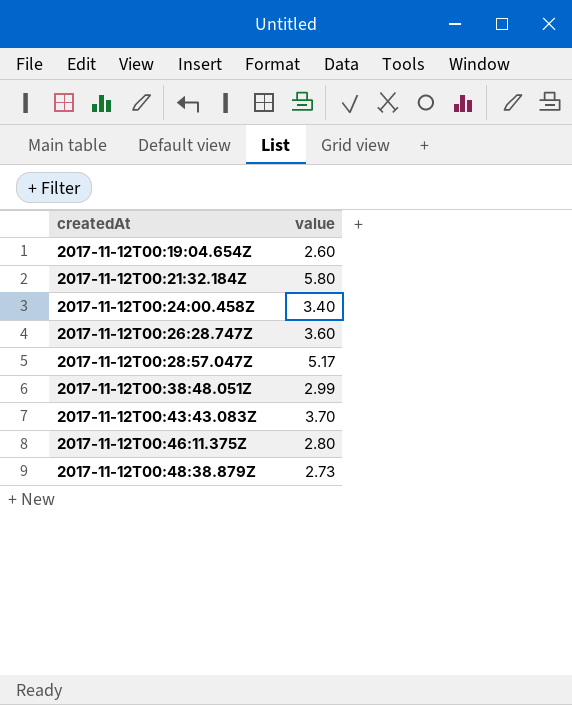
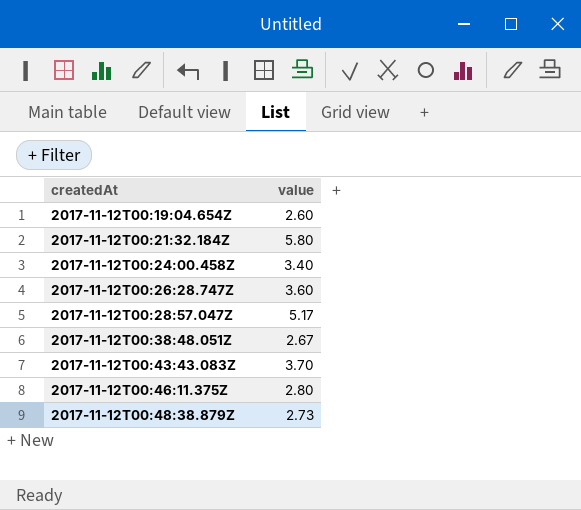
2017-11-12T00:38:48.051Z | value: 2.99 -> 2.67

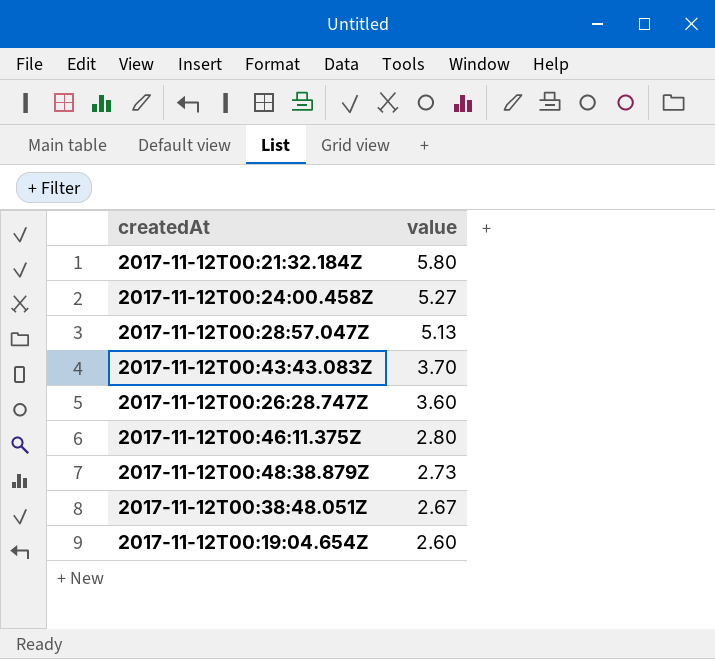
row order: createdAt ascending -> value descending
2017-11-12T00:24:00.458Z | value: 3.40 -> 5.27
2017-11-12T00:28:57.047Z | value: 5.17 -> 5.13

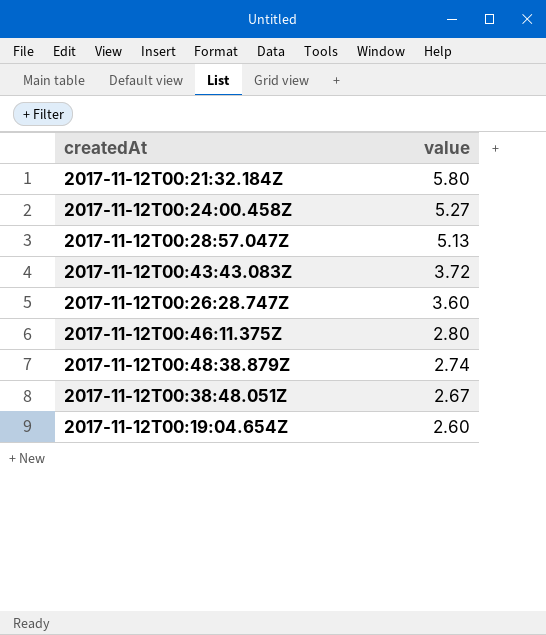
2017-11-12T00:43:43.083Z | value: 3.70 -> 3.72
2017-11-12T00:48:38.879Z | value: 2.73 -> 2.74

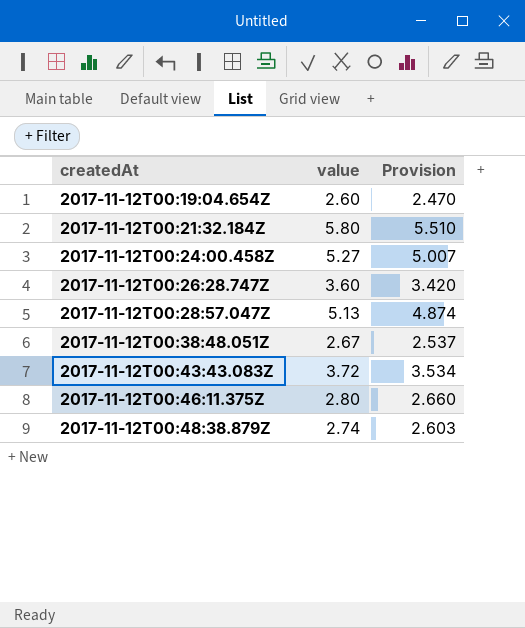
row order: value descending -> createdAt ascending
column Provision | formula: none -> [value] * 0.95

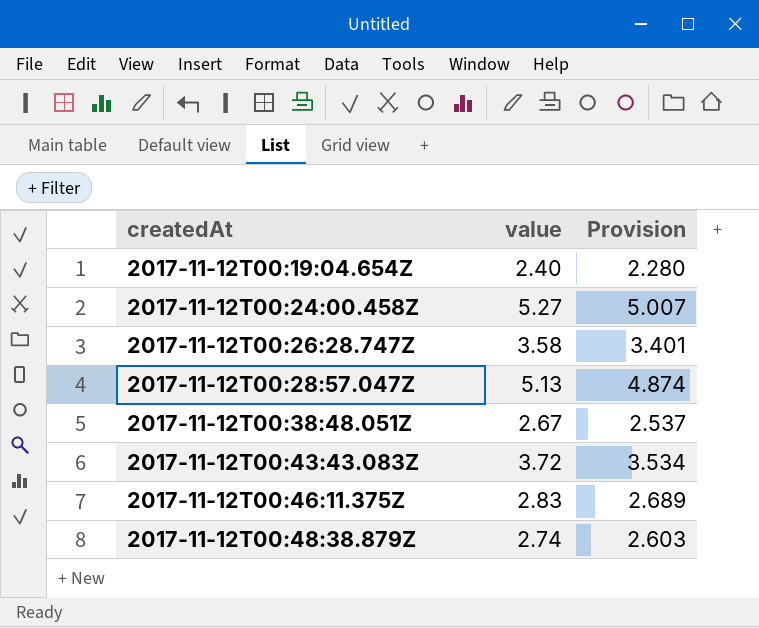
row 2017-11-12T00:21:32.184Z: 5.80 | 5.510 -> none
2017-11-12T00:19:04.654Z | value: 2.60 -> 2.40
2017-11-12T00:19:04.654Z | Provision: 2.470 -> 2.280
2017-11-12T00:26:28.747Z | value: 3.60 -> 3.58
2017-11-12T00:26:28.747Z | Provision: 3.420 -> 3.401
2017-11-12T00:46:11.375Z | value: 2.80 -> 2.83
2017-11-12T00:46:11.375Z | Provision: 2.660 -> 2.689

